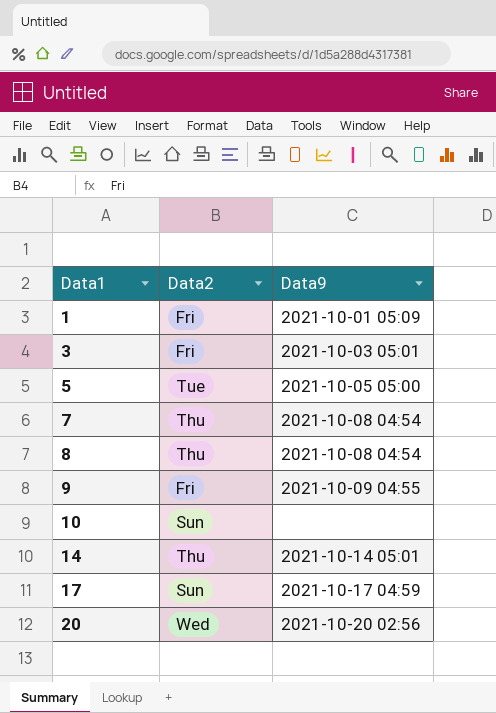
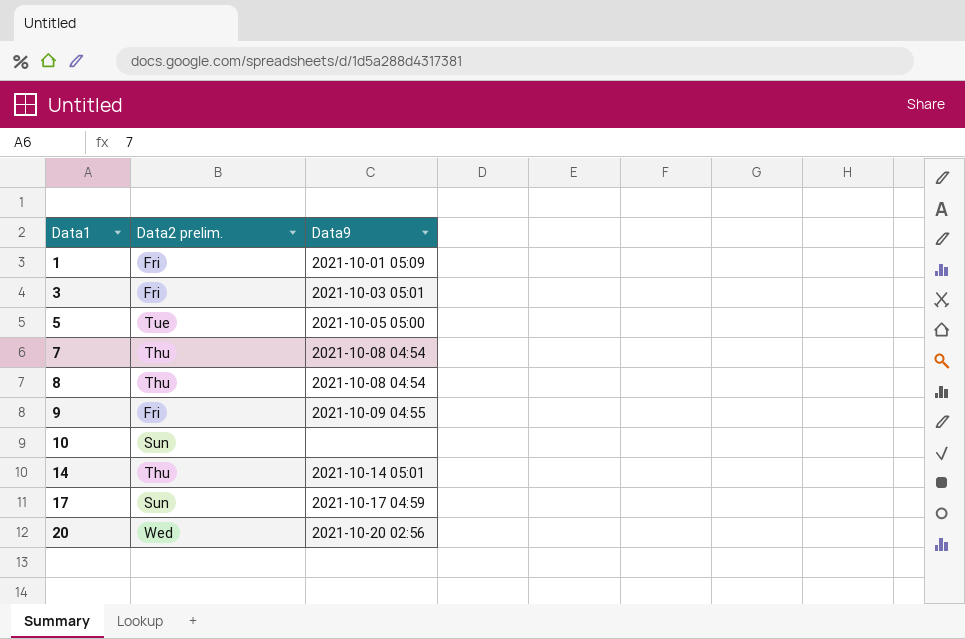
column name: Data2 -> Data2 prelim.

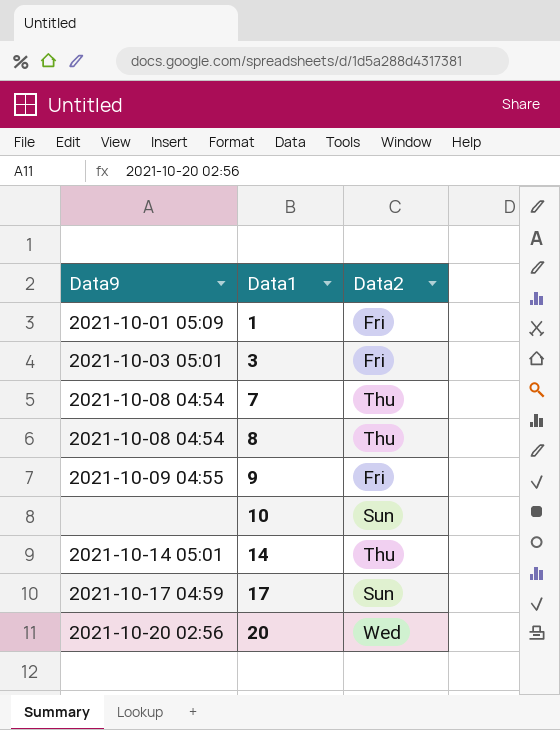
column Data9 | position: 3 -> 1
column name: Data2 prelim. -> Data2
row 5: Tue | 2021-10-05 05:00 -> none

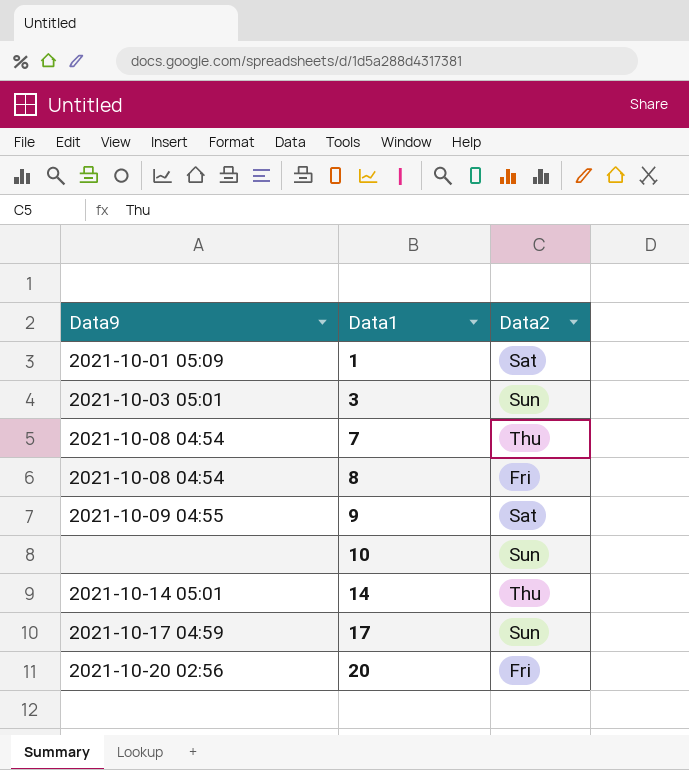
1 | Data2: Fri -> Sat
3 | Data2: Fri -> Sun
8 | Data2: Thu -> Fri
9 | Data2: Fri -> Sat
20 | Data2: Wed -> Fri

